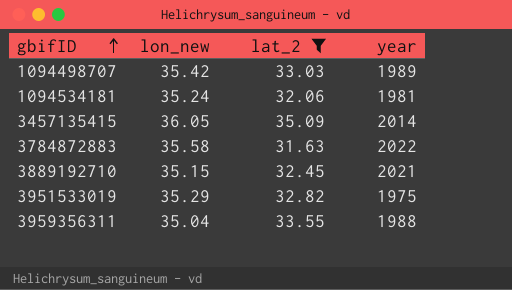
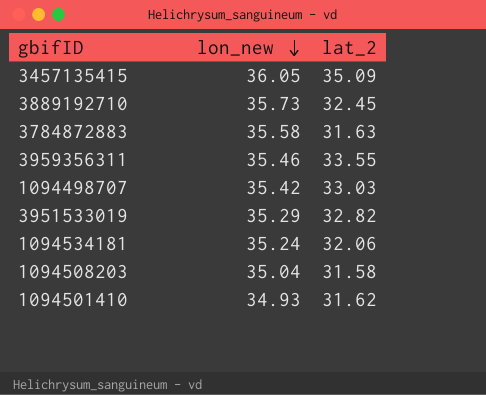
filter: lat_2 >= 31.63 -> none
row order: gbifID ascending -> lon_new descending
column year | position: 4 -> none
3889192710 | lon_new: 35.15 -> 35.73
3959356311 | lon_new: 35.04 -> 35.46

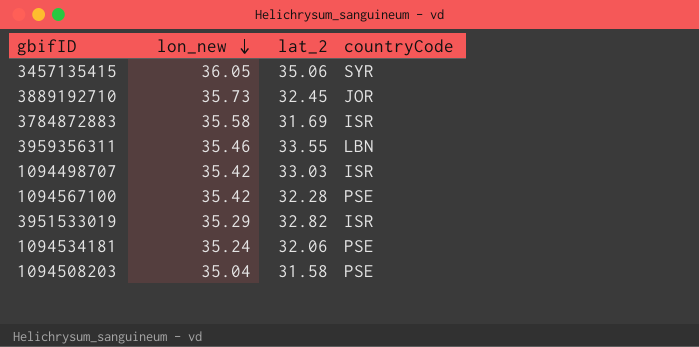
column countryCode | position: none -> 4
row 1094501410: 34.93 | 31.62 -> none
3457135415 | lat_2: 35.09 -> 35.06
3784872883 | lat_2: 31.63 -> 31.69
row 1094567100: none -> 35.42 | 32.28 | PSE

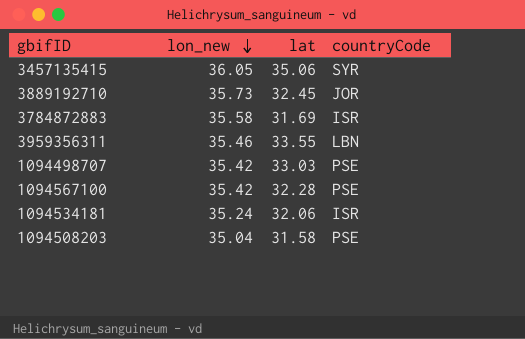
column name: lat_2 -> lat
row 3951533019: 35.29 | 32.82 | ISR -> none
1094498707 | countryCode: ISR -> PSE
1094534181 | countryCode: PSE -> ISR

